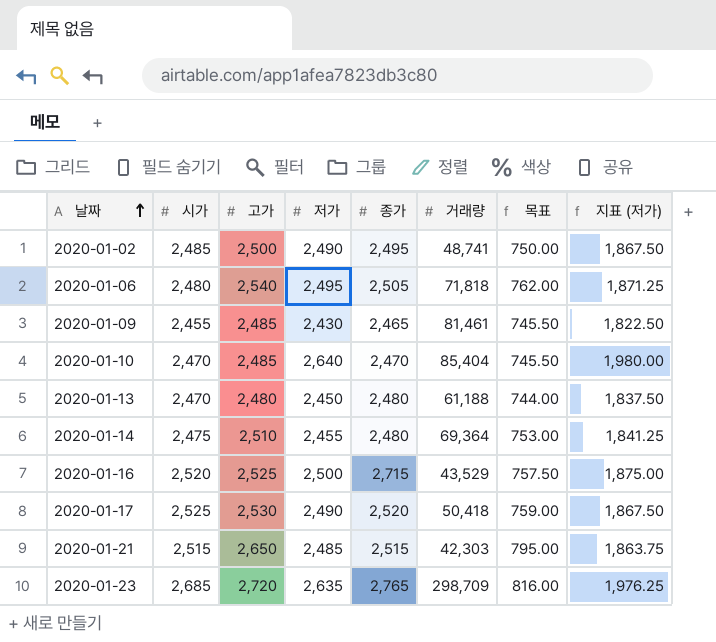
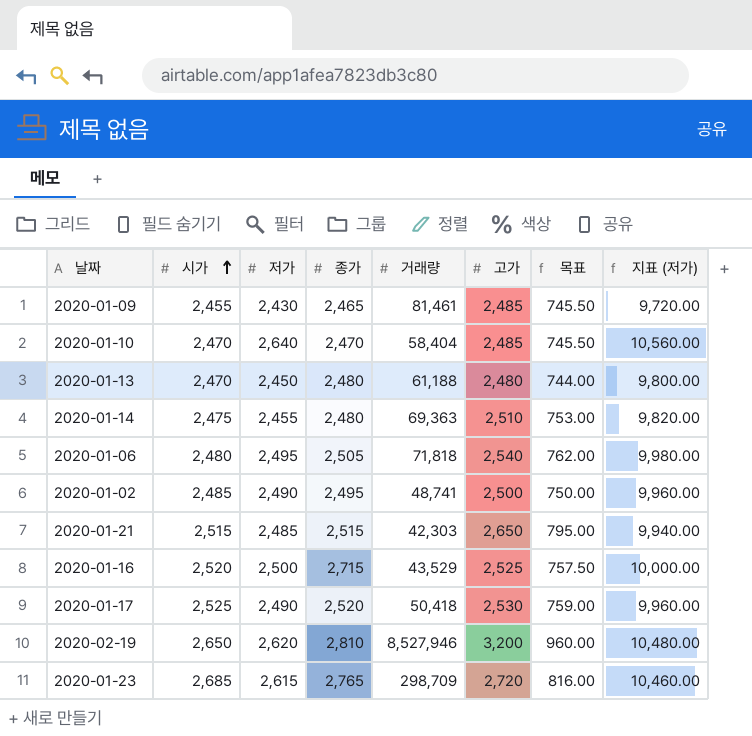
row order: 날짜 ascending -> 시가 ascending
column 고가 | position: 3 -> 6
column 지표 (저가) | formula: [저가] * 0.75 -> [저가] * 4
2020-01-10 | 거래량: 85,404 -> 58,404
2020-01-14 | 거래량: 69,364 -> 69,363
row 2020-02-19: none -> 2,650 | 2,620 | 2,810 | 8,527,946 | 3,200 | 960.00 | 10,480.00
2020-01-23 | 저가: 2,635 -> 2,615

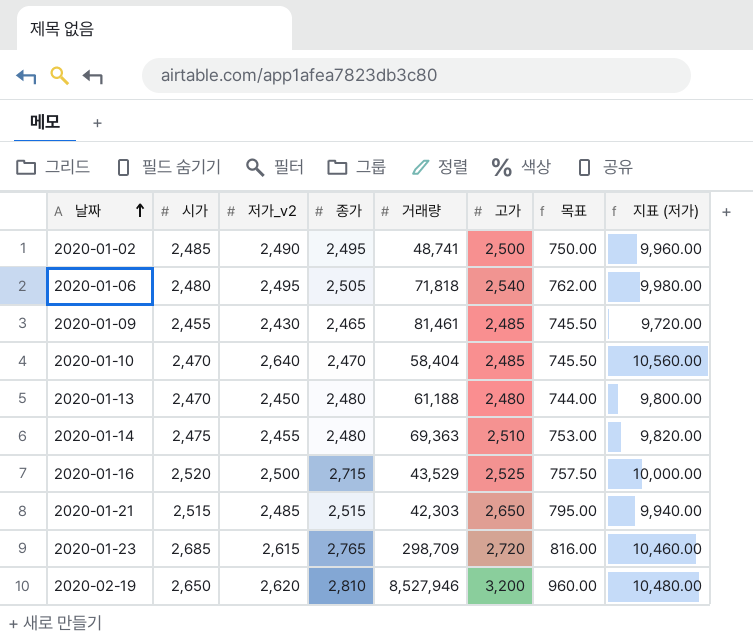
row order: 시가 ascending -> 날짜 ascending
column name: 저가 -> 저가_v2
row 2020-01-17: 2,525 | 2,490 | 2,520 | 50,418 | 2,530 | 759.00 | 9,960.00 -> none

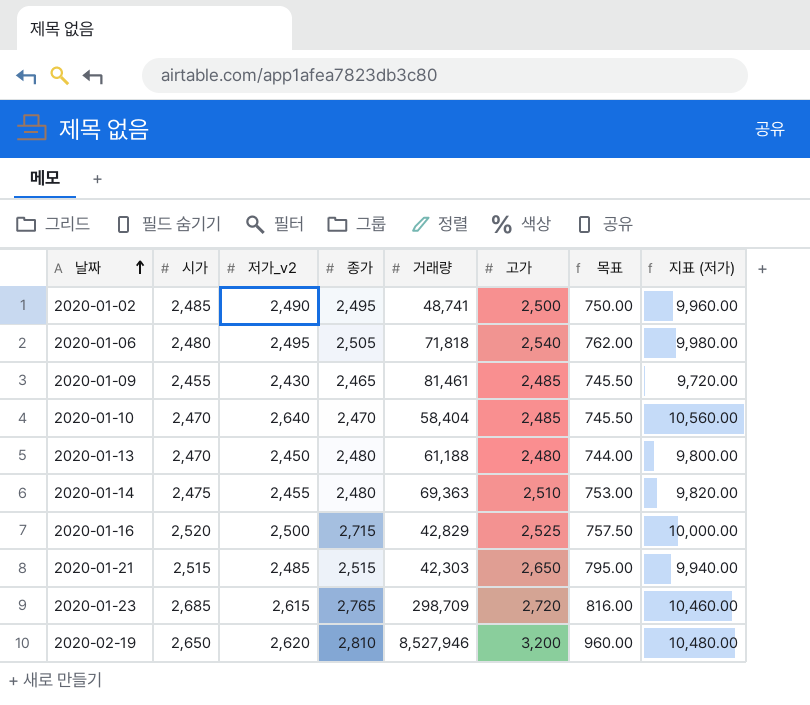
2020-01-16 | 거래량: 43,529 -> 42,829

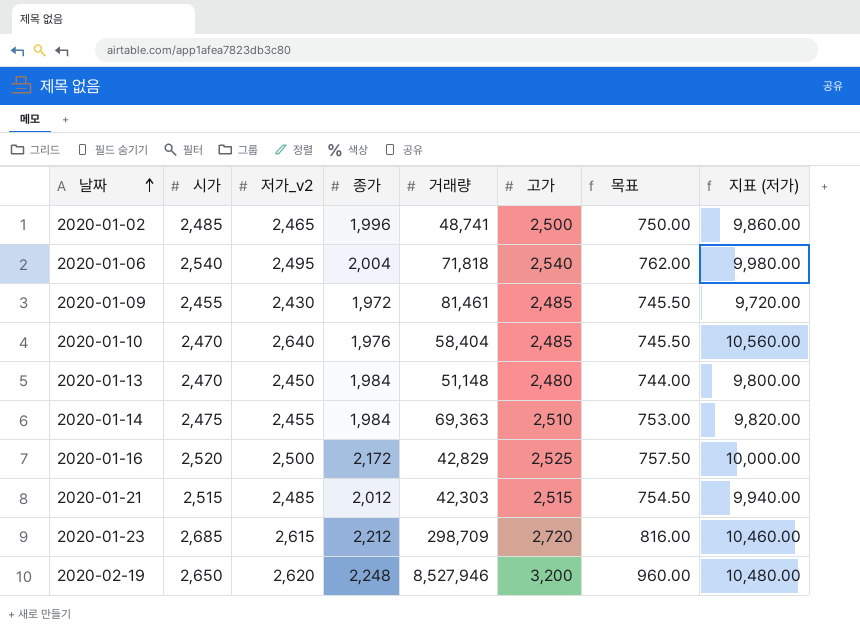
2020-01-02 | 저가_v2: 2,490 -> 2,465
2020-01-02 | 종가: 2,495 -> 1,996
2020-01-02 | 지표 (저가): 9,960.00 -> 9,860.00
2020-01-06 | 시가: 2,480 -> 2,540
2020-01-06 | 종가: 2,505 -> 2,004
2020-01-09 | 종가: 2,465 -> 1,972
2020-01-10 | 종가: 2,470 -> 1,976
2020-01-13 | 종가: 2,480 -> 1,984
2020-01-13 | 거래량: 61,188 -> 51,148
2020-01-14 | 종가: 2,480 -> 1,984
2020-01-16 | 종가: 2,715 -> 2,172
2020-01-21 | 종가: 2,515 -> 2,012
2020-01-21 | 고가: 2,650 -> 2,515
2020-01-21 | 목표: 795.00 -> 754.50
2020-01-23 | 종가: 2,765 -> 2,212
2020-02-19 | 종가: 2,810 -> 2,248

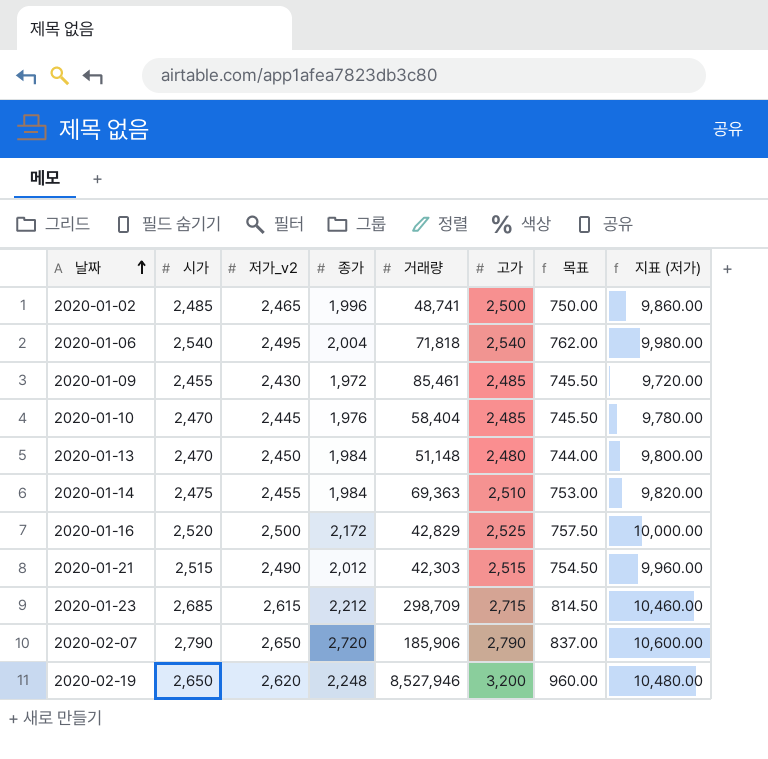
2020-01-09 | 거래량: 81,461 -> 85,461
2020-01-10 | 저가_v2: 2,640 -> 2,445
2020-01-10 | 지표 (저가): 10,560.00 -> 9,780.00
2020-01-21 | 저가_v2: 2,485 -> 2,490
2020-01-21 | 지표 (저가): 9,940.00 -> 9,960.00
2020-01-23 | 고가: 2,720 -> 2,715
2020-01-23 | 목표: 816.00 -> 814.50
row 2020-02-07: none -> 2,790 | 2,650 | 2,720 | 185,906 | 2,790 | 837.00 | 10,600.00

